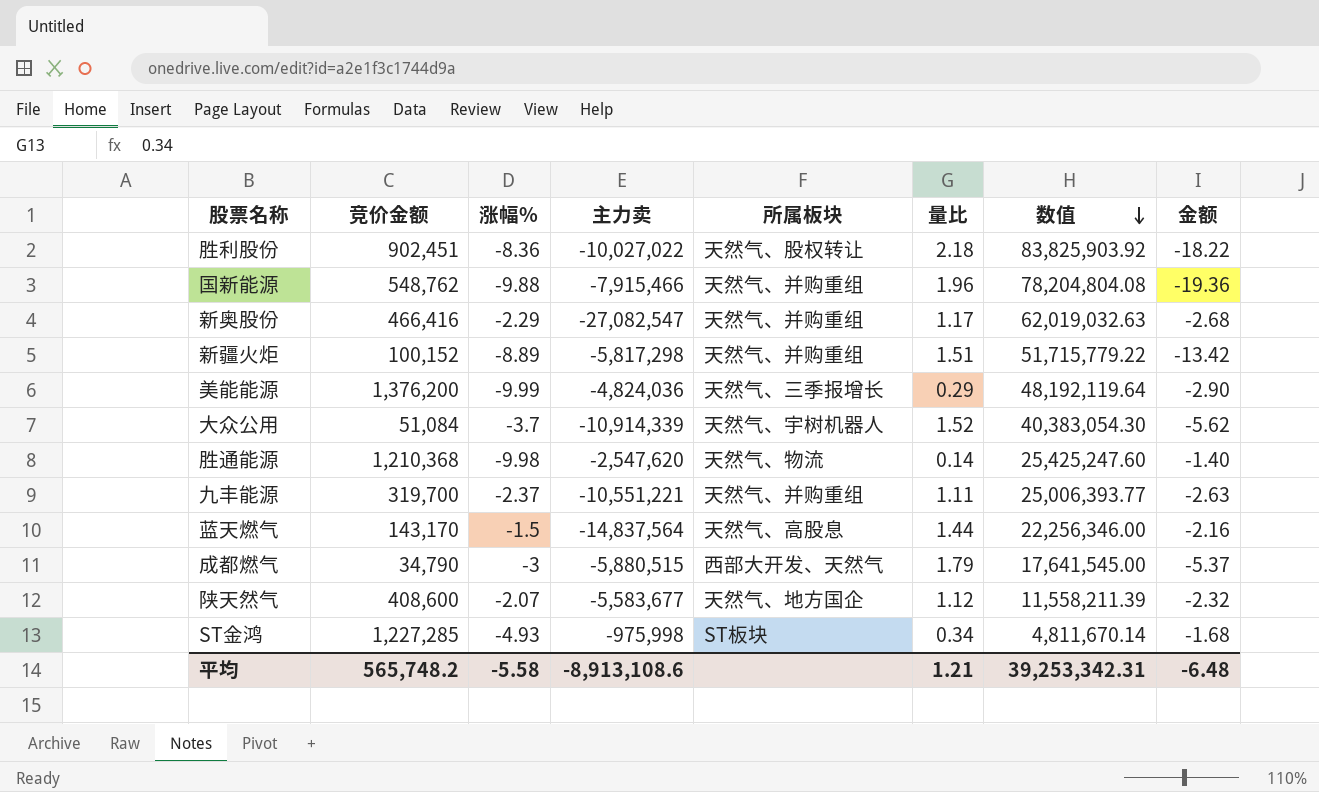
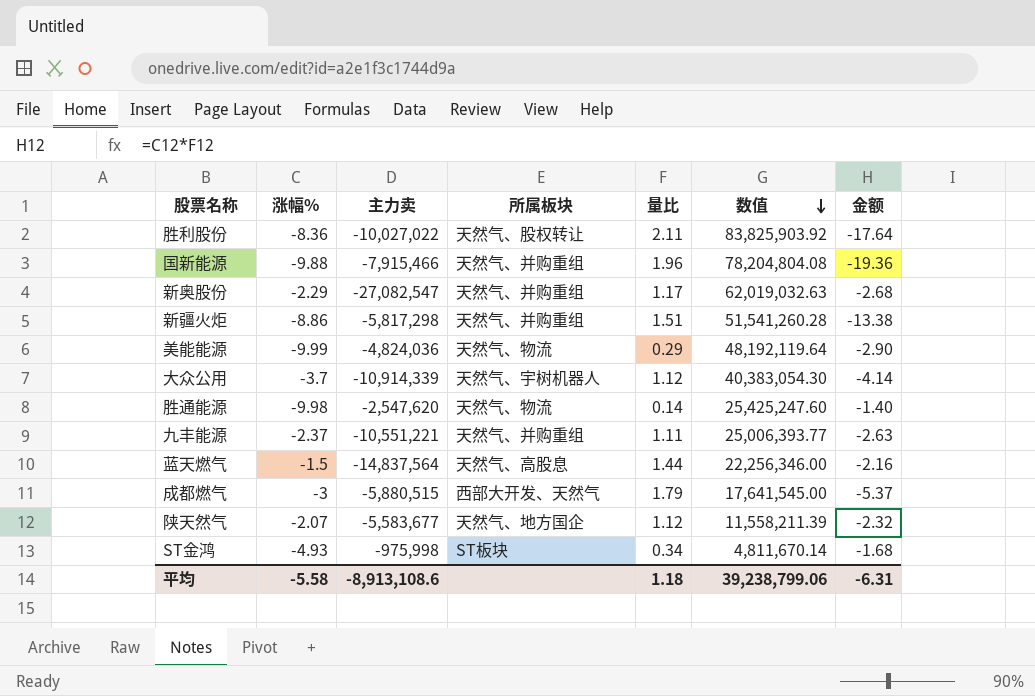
column 竞价金额 | position: 2 -> none
胜利股份 | 量比: 2.18 -> 2.11
胜利股份 | 金额: -18.22 -> -17.64
新疆火炬 | 涨幅%: -8.89 -> -8.86
新疆火炬 | 数值: 51,715,779.22 -> 51,541,260.28
新疆火炬 | 金额: -13.42 -> -13.38
美能能源 | 所属板块: 天然气、三季报增长 -> 天然气、物流
大众公用 | 量比: 1.52 -> 1.12
大众公用 | 金额: -5.62 -> -4.14
平均 | 量比: 1.21 -> 1.18
平均 | 数值: 39,253,342.31 -> 39,238,799.06
平均 | 金额: -6.48 -> -6.31

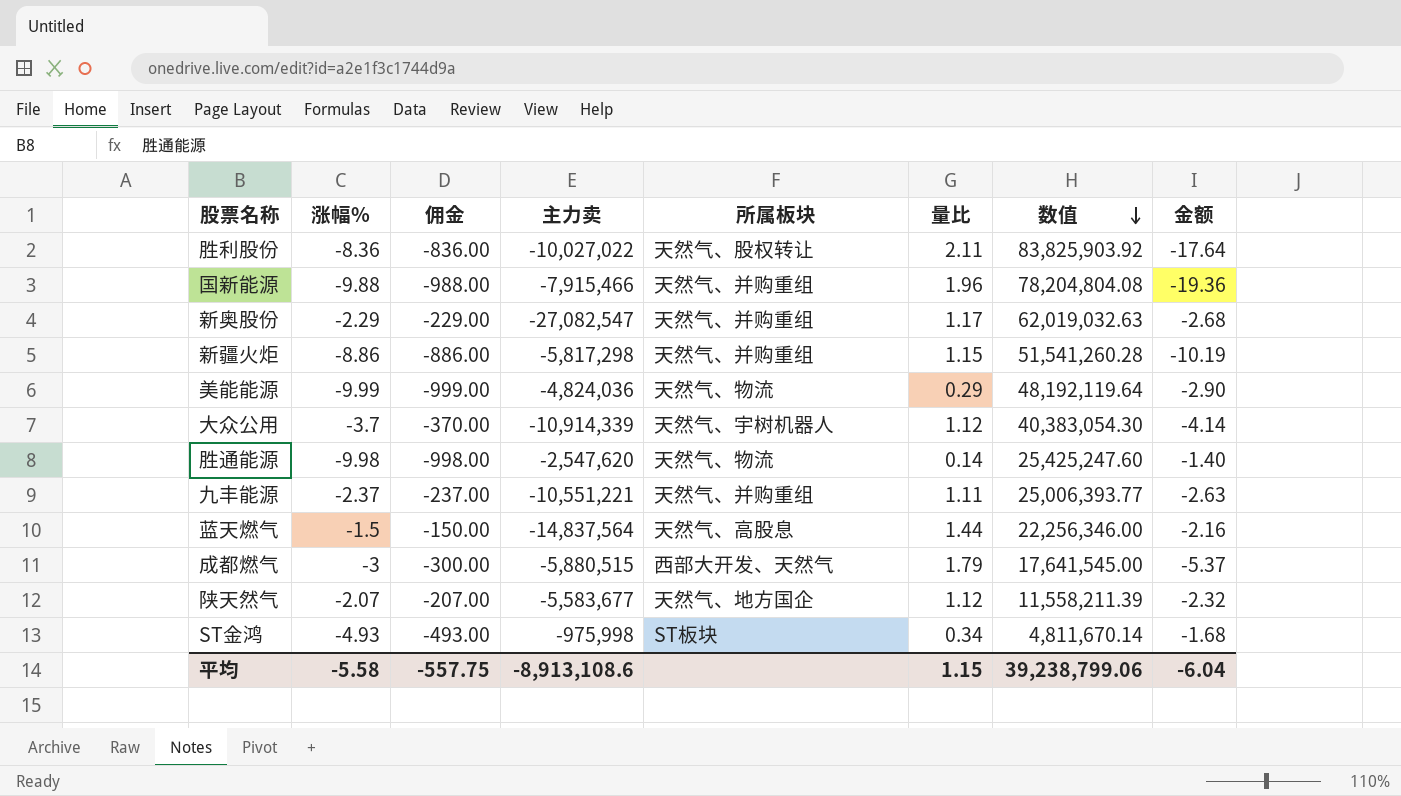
column 佣金 | formula: none -> [涨幅%] * 100
新疆火炬 | 量比: 1.51 -> 1.15
新疆火炬 | 金额: -13.38 -> -10.19
平均 | 量比: 1.18 -> 1.15
平均 | 金额: -6.31 -> -6.04

